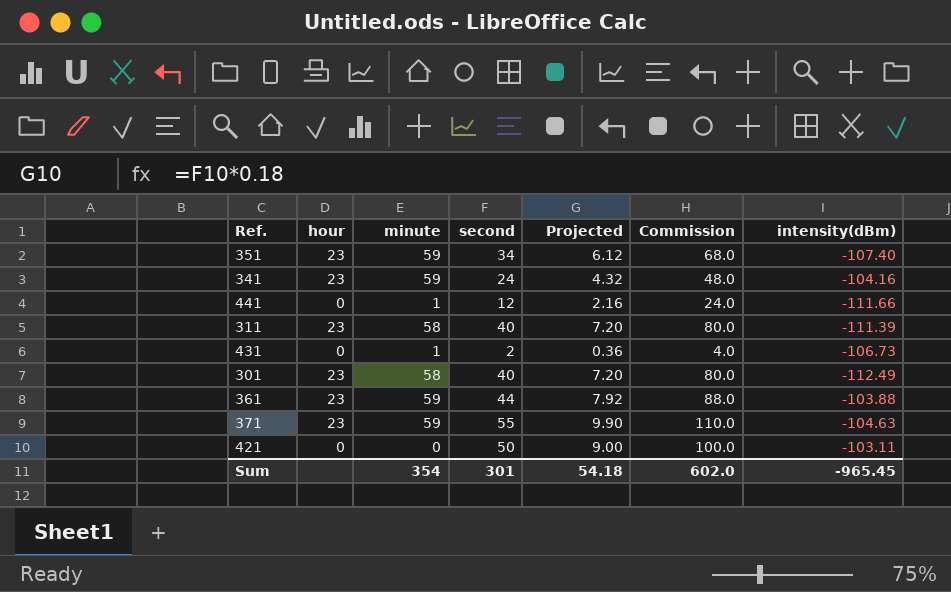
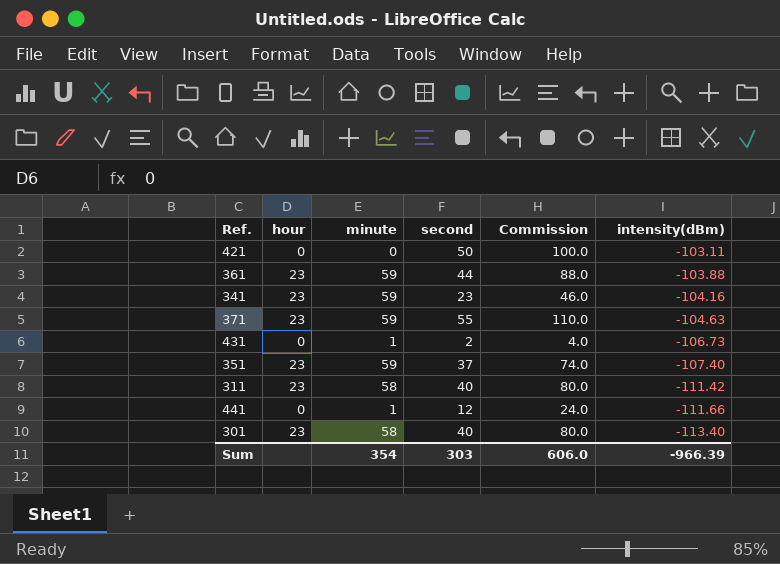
row order: none -> intensity(dBm) descending
column Projected | formula: [second] * 0.18 -> none
341 | second: 24 -> 23
341 | Commission: 48.0 -> 46.0
351 | second: 34 -> 37
351 | Commission: 68.0 -> 74.0
311 | intensity(dBm): -111.39 -> -111.42
301 | intensity(dBm): -112.49 -> -113.40
Sum | second: 301 -> 303
Sum | Commission: 602.0 -> 606.0
Sum | intensity(dBm): -965.45 -> -966.39

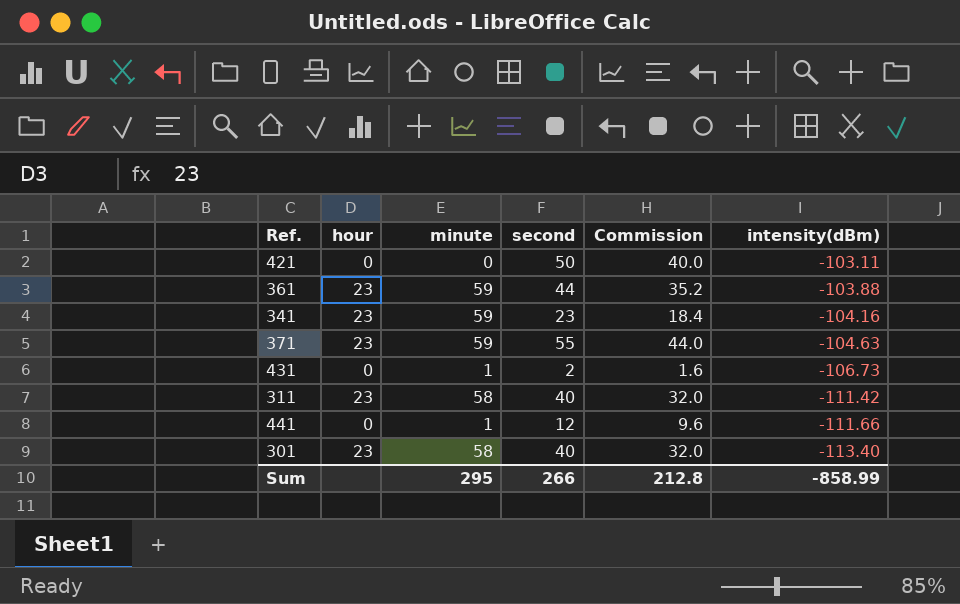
column Commission | formula: [second] * 2 -> [second] * 0.8
row 351: 23 | 59 | 37 | 74.0 | -107.40 -> none
Sum | minute: 354 -> 295
Sum | second: 303 -> 266
Sum | Commission: 606.0 -> 212.8
Sum | intensity(dBm): -966.39 -> -858.99

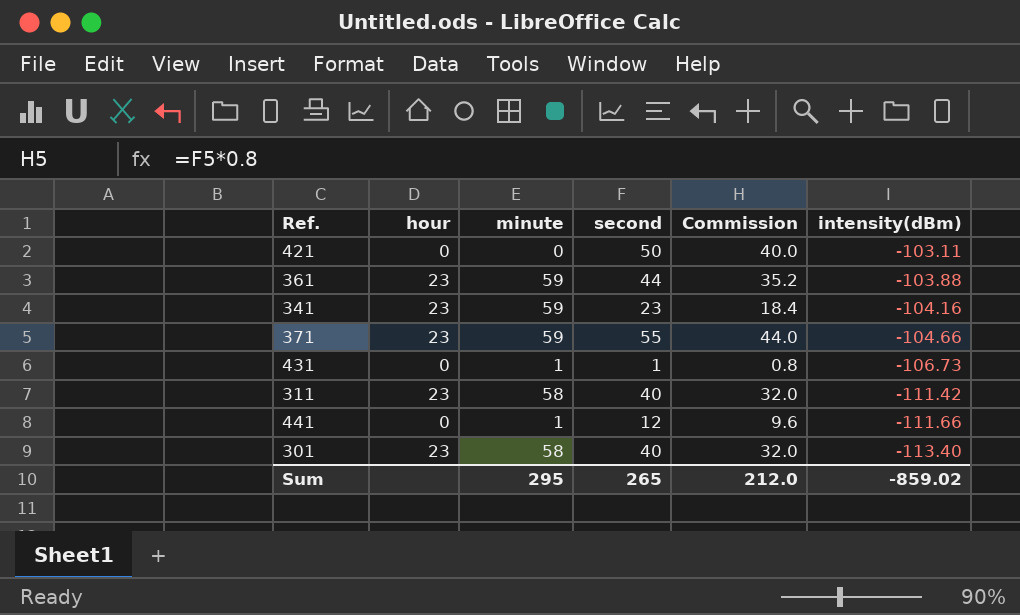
371 | intensity(dBm): -104.63 -> -104.66
431 | second: 2 -> 1
431 | Commission: 1.6 -> 0.8
Sum | second: 266 -> 265
Sum | Commission: 212.8 -> 212.0
Sum | intensity(dBm): -858.99 -> -859.02

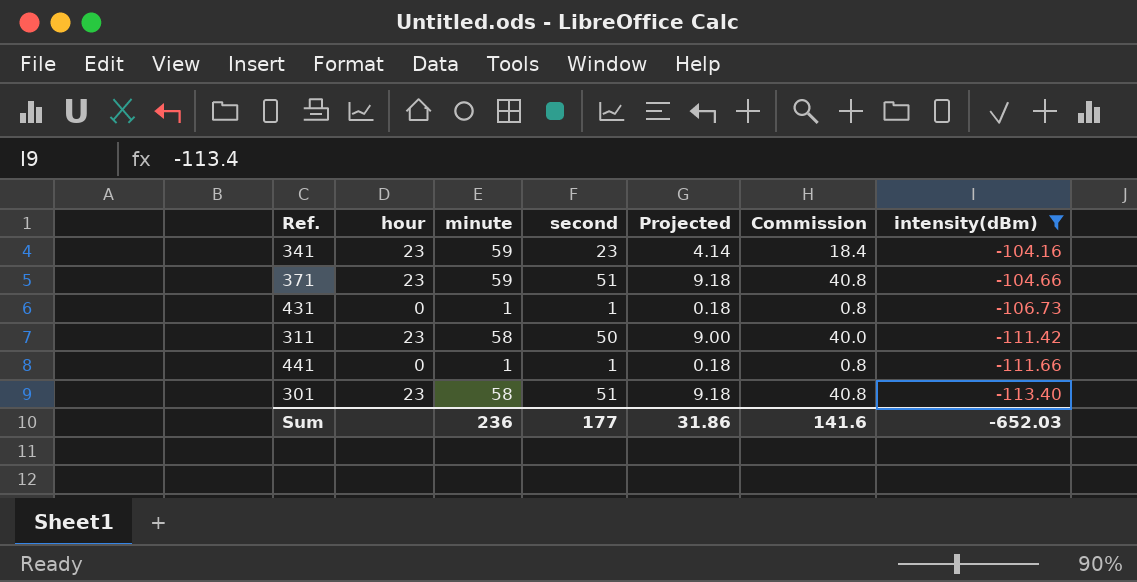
filter: none -> intensity(dBm) <= -104.16
column Projected | formula: none -> [second] * 0.18
371 | second: 55 -> 51
371 | Commission: 44.0 -> 40.8
311 | second: 40 -> 50
311 | Commission: 32.0 -> 40.0
441 | second: 12 -> 1
441 | Commission: 9.6 -> 0.8
301 | second: 40 -> 51
301 | Commission: 32.0 -> 40.8
Sum | minute: 295 -> 236
Sum | second: 265 -> 177
Sum | Commission: 212.0 -> 141.6
Sum | intensity(dBm): -859.02 -> -652.03

